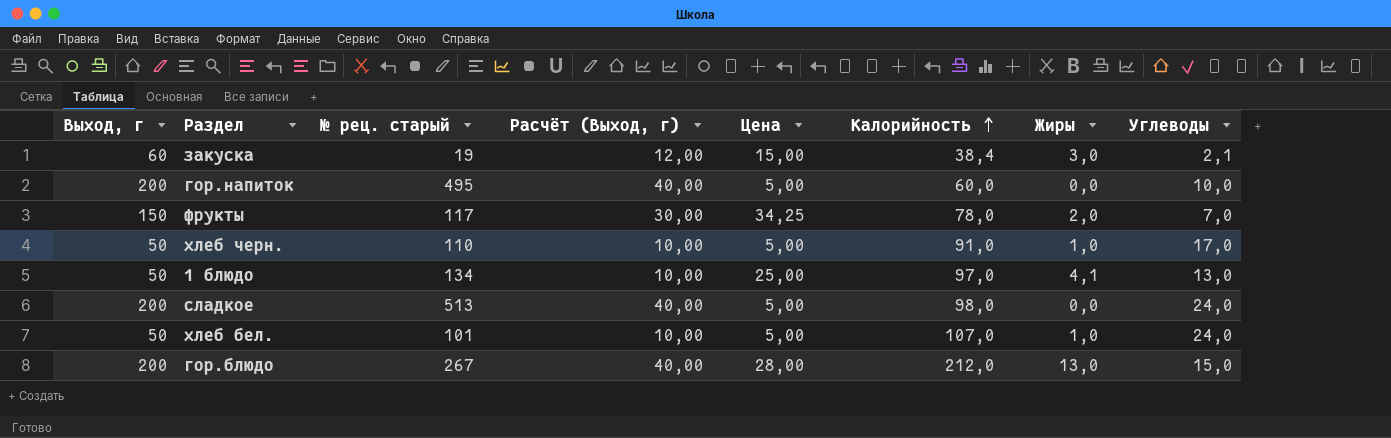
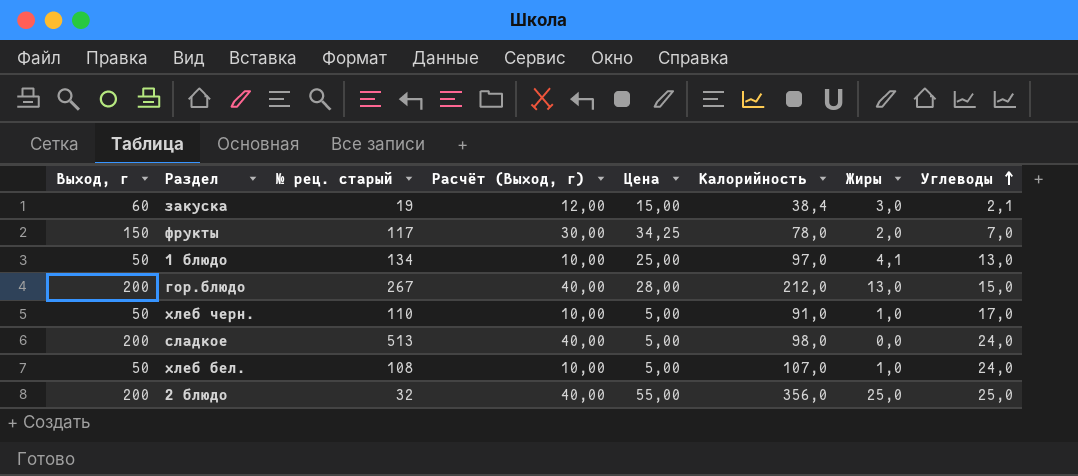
row order: Калорийность ascending -> Углеводы ascending
row гор.напиток: 200 | 495 | 40,00 | 5,00 | 60,0 | 0,0 | 10,0 -> none
хлеб бел. | № рец. старый: 101 -> 108
row 2 блюдо: none -> 200 | 32 | 40,00 | 55,00 | 356,0 | 25,0 | 25,0

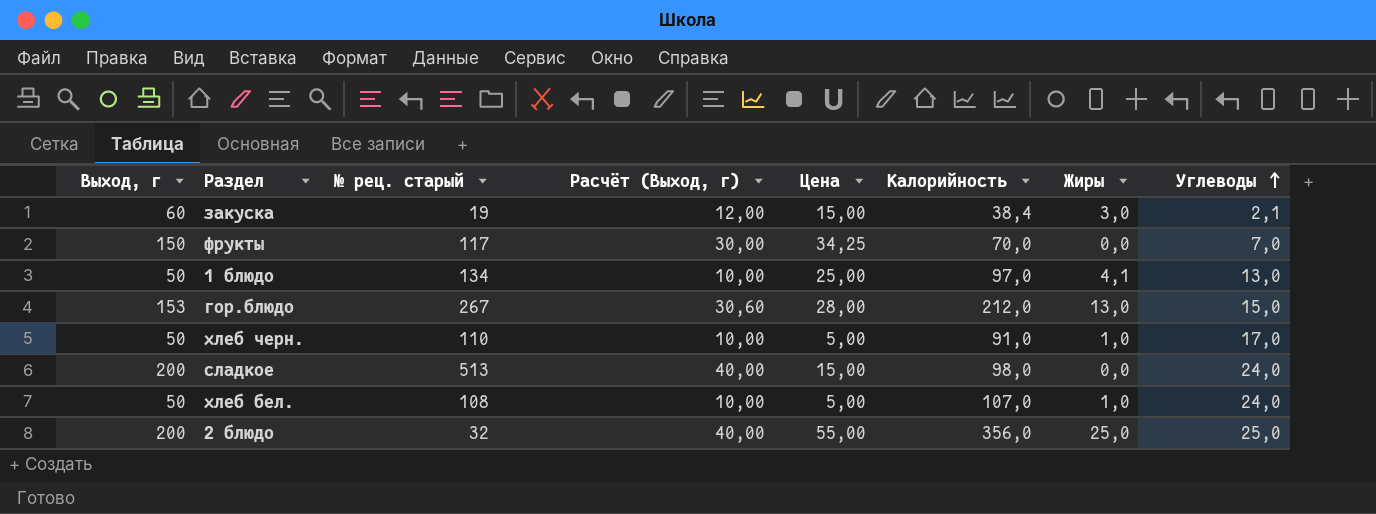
фрукты | Калорийность: 78,0 -> 70,0
фрукты | Жиры: 2,0 -> 0,0
гор.блюдо | Выход, г: 200 -> 153
гор.блюдо | Расчёт (Выход, г): 40,00 -> 30,60
сладкое | Цена: 5,00 -> 15,00

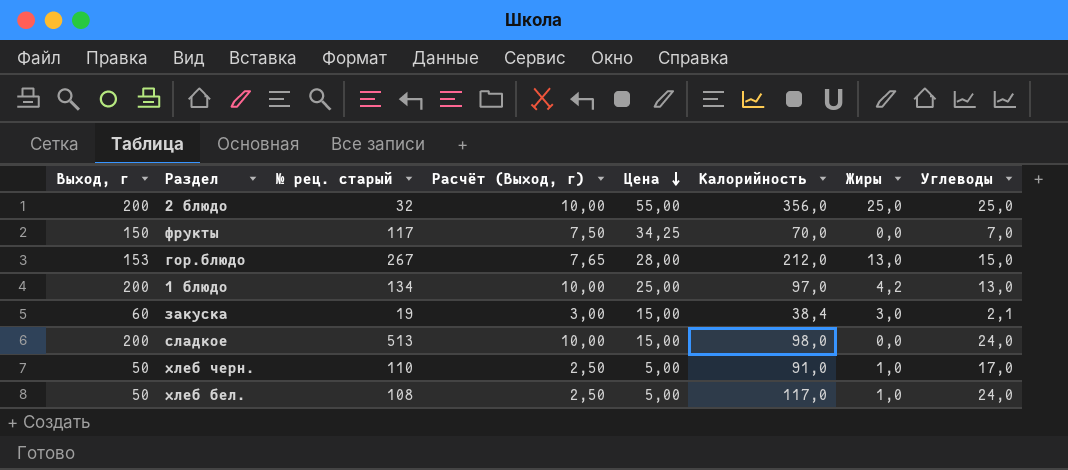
row order: Углеводы ascending -> Цена descending
column Расчёт (Выход, г) | formula: [Выход, г] * 0,2 -> [Выход, г] * 0,05
1 блюдо | Выход, г: 50 -> 200
1 блюдо | Жиры: 4,1 -> 4,2
хлеб бел. | Калорийность: 107,0 -> 117,0

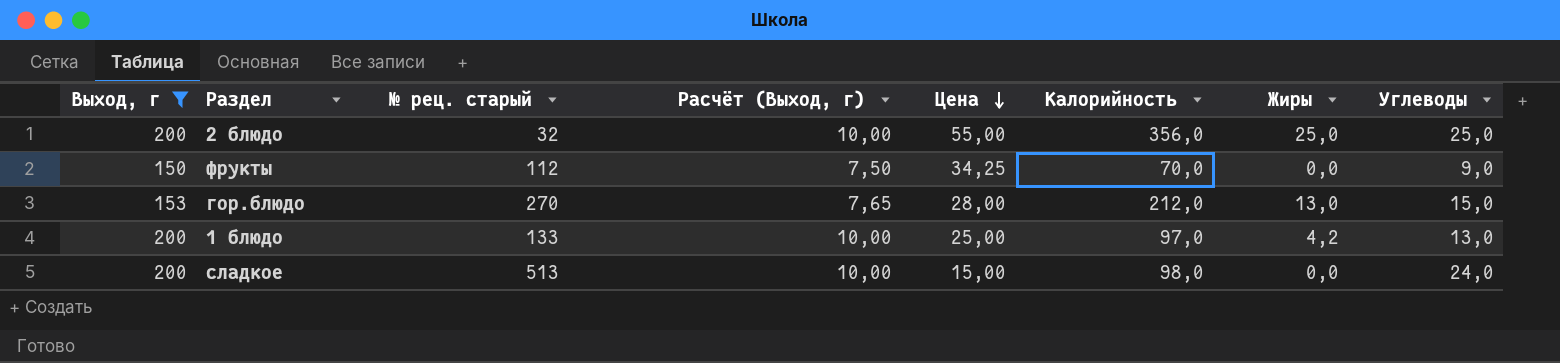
filter: none -> Выход, г >= 150
фрукты | № рец. старый: 117 -> 112
фрукты | Углеводы: 7,0 -> 9,0
гор.блюдо | № рец. старый: 267 -> 270
1 блюдо | № рец. старый: 134 -> 133

